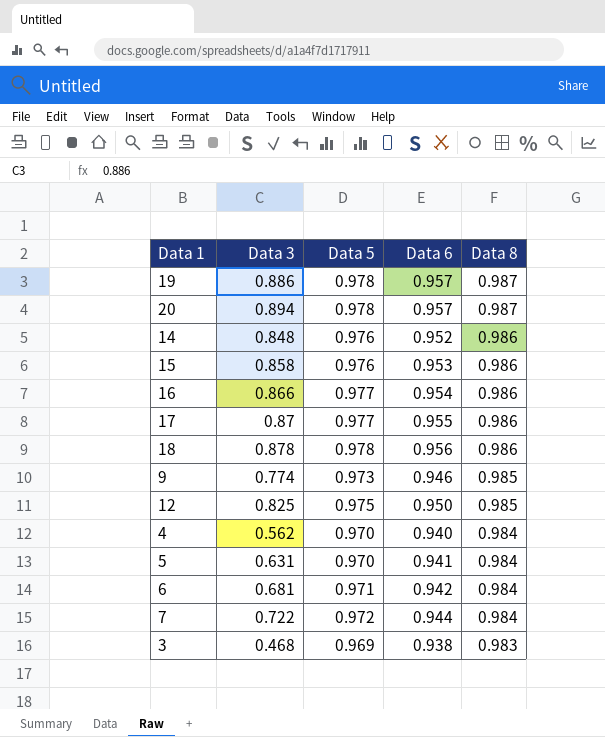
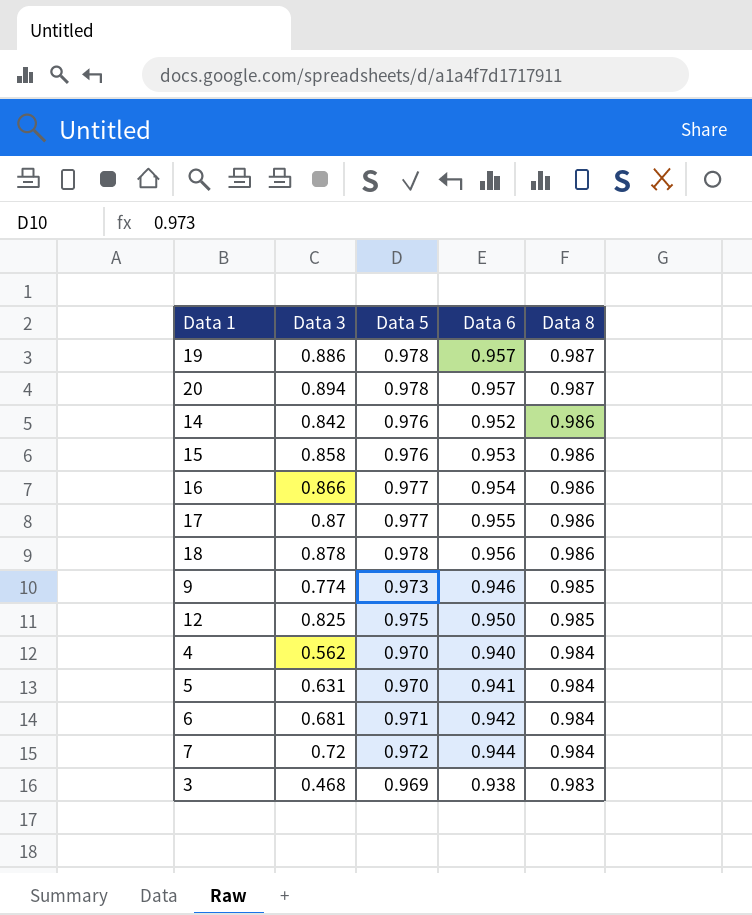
14 | Data 3: 0.848 -> 0.842
7 | Data 3: 0.722 -> 0.72

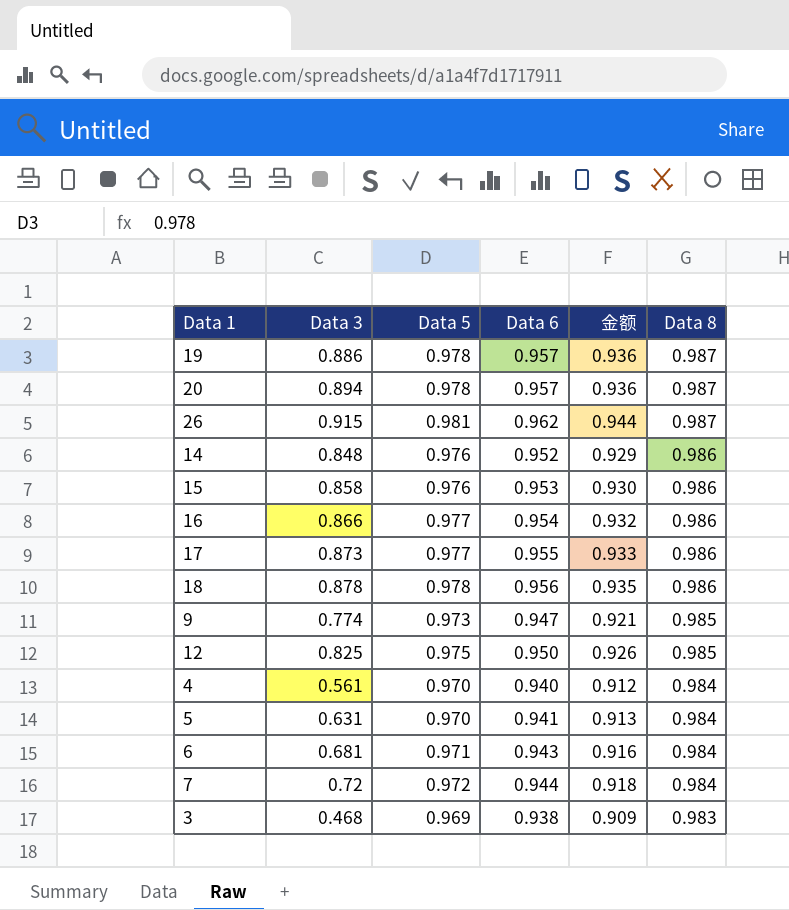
column 金额 | formula: none -> [Data 5] * [Data 6]
row 26: none -> 0.915 | 0.981 | 0.962 | 0.944 | 0.987
14 | Data 3: 0.842 -> 0.848
17 | Data 3: 0.87 -> 0.873
9 | Data 6: 0.946 -> 0.947
4 | Data 3: 0.562 -> 0.561
6 | Data 6: 0.942 -> 0.943

